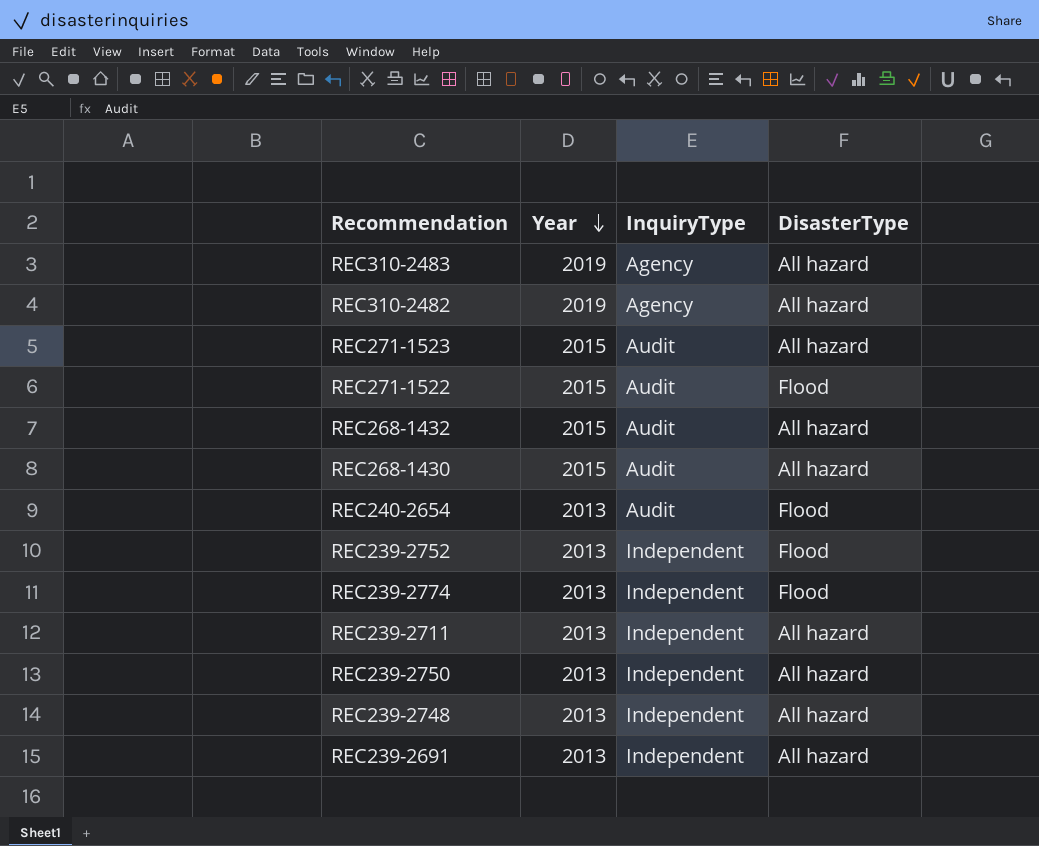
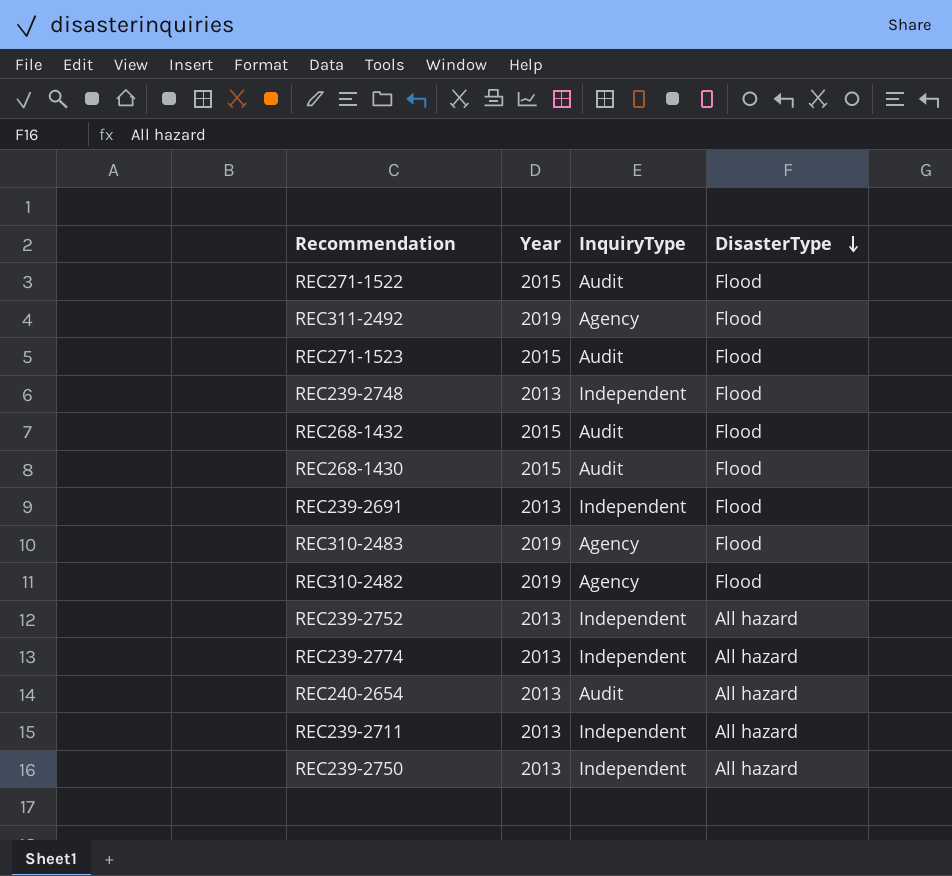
row order: Year descending -> DisasterType descending
row REC311-2492: none -> 2019 | Agency | Flood
REC271-1523 | DisasterType: All hazard -> Flood
REC239-2748 | DisasterType: All hazard -> Flood
REC268-1432 | DisasterType: All hazard -> Flood
REC268-1430 | DisasterType: All hazard -> Flood
REC239-2691 | DisasterType: All hazard -> Flood
REC310-2483 | DisasterType: All hazard -> Flood
REC310-2482 | DisasterType: All hazard -> Flood
REC239-2752 | DisasterType: Flood -> All hazard
REC239-2774 | DisasterType: Flood -> All hazard
REC240-2654 | DisasterType: Flood -> All hazard

